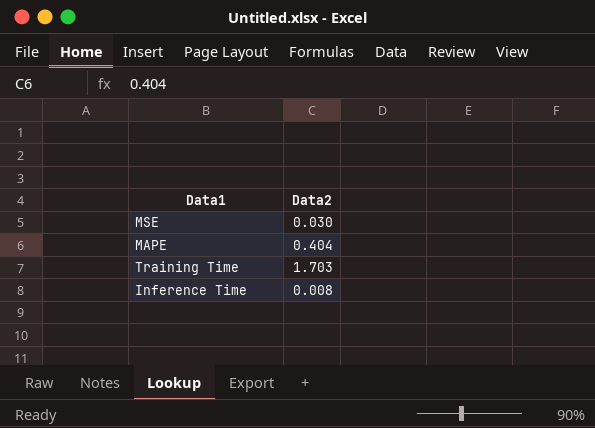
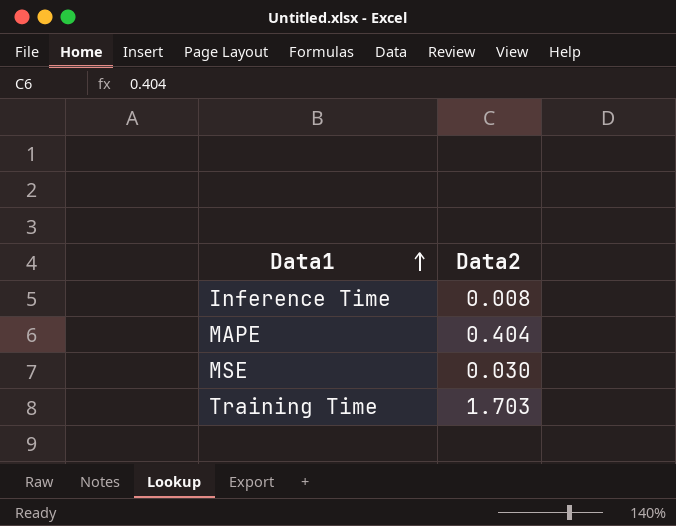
row order: none -> Data1 ascending

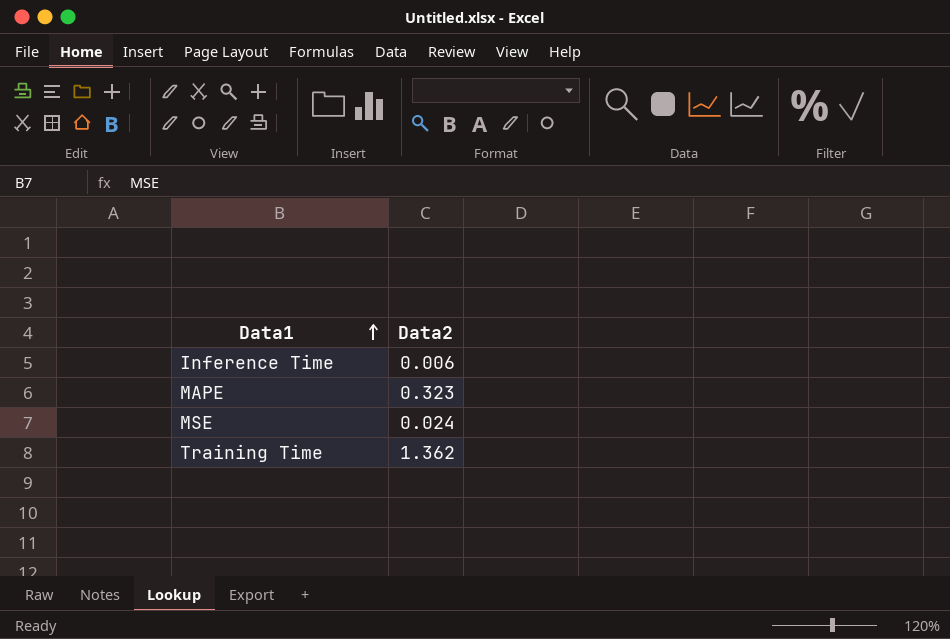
Inference Time | Data2: 0.008 -> 0.006
MAPE | Data2: 0.404 -> 0.323
MSE | Data2: 0.030 -> 0.024
Training Time | Data2: 1.703 -> 1.362

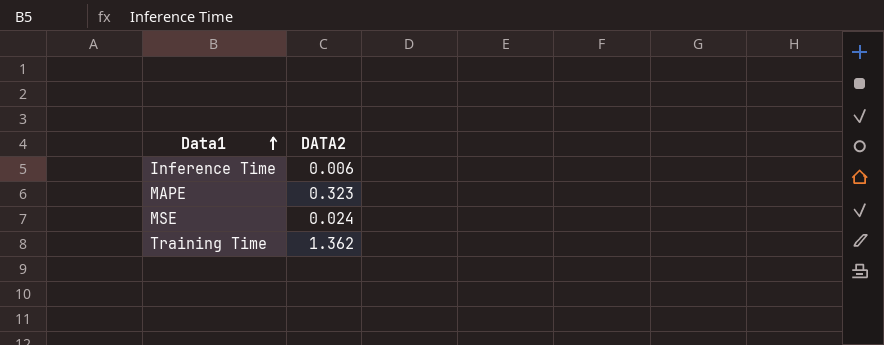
column name: Data2 -> DATA2

